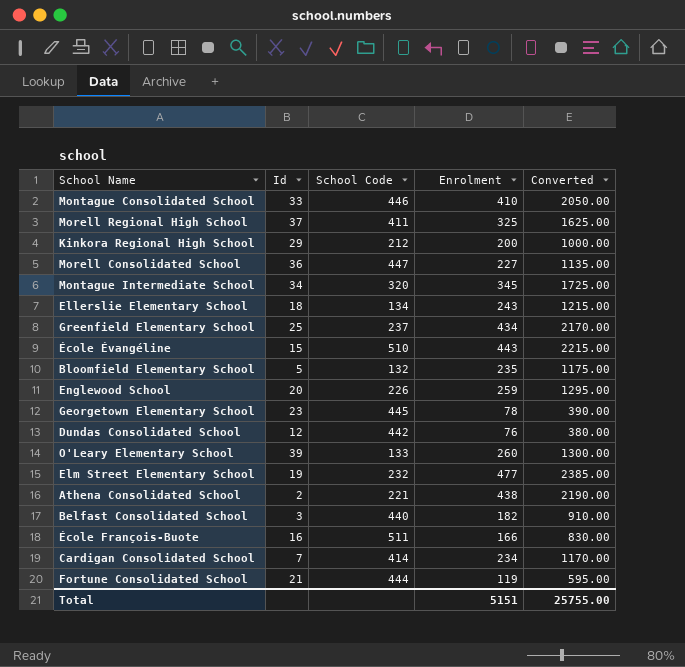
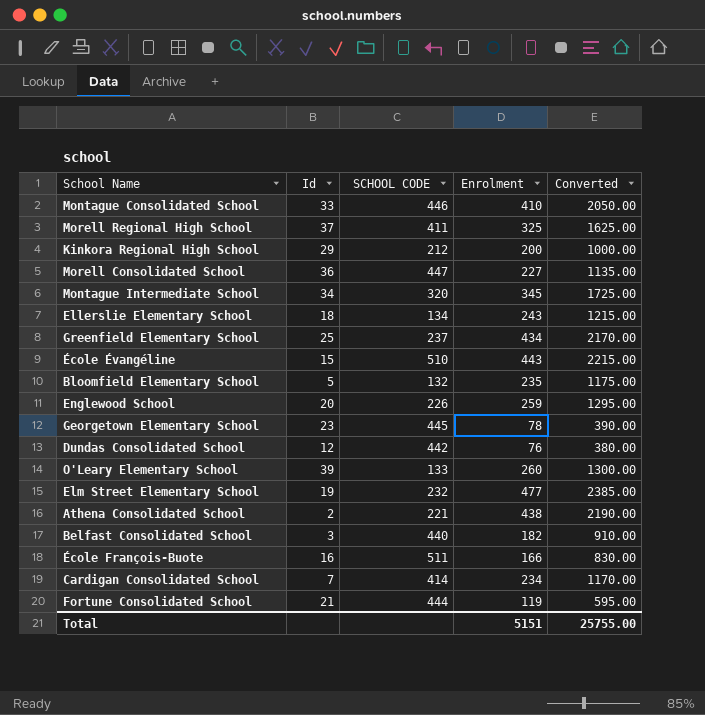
column name: School Code -> SCHOOL CODE

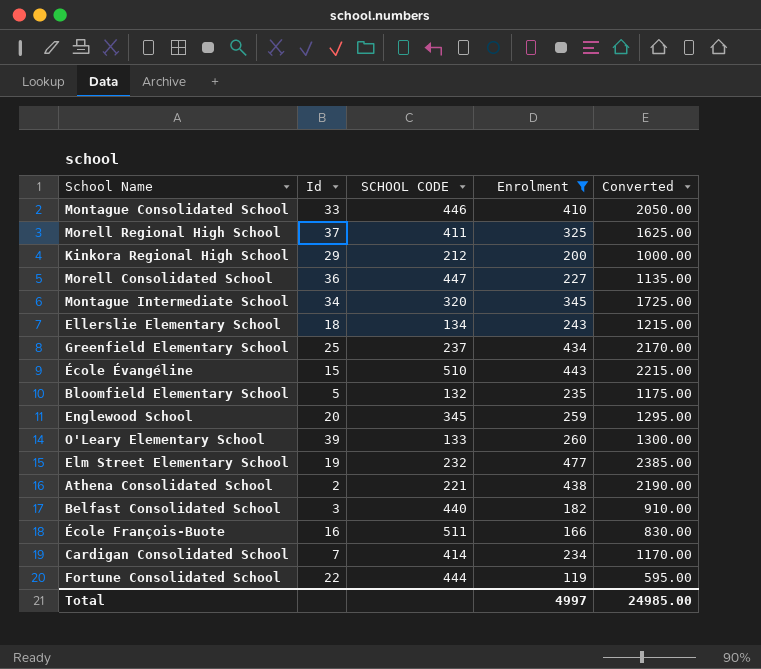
filter: none -> Enrolment >= 119
Englewood School | SCHOOL CODE: 226 -> 345
Fortune Consolidated School | Id: 21 -> 22
Total | Enrolment: 5151 -> 4997
Total | Converted: 25755.00 -> 24985.00

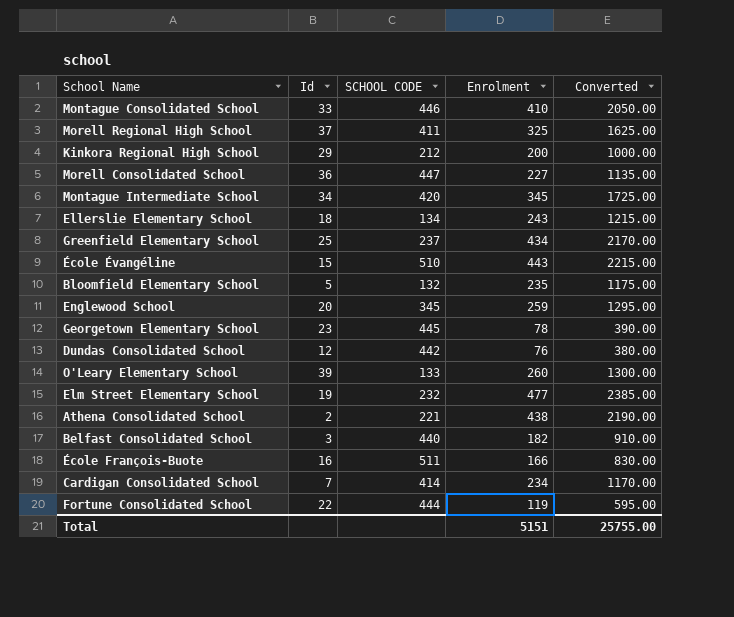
filter: Enrolment >= 119 -> none
Montague Intermediate School | SCHOOL CODE: 320 -> 420
Total | Enrolment: 4997 -> 5151
Total | Converted: 24985.00 -> 25755.00

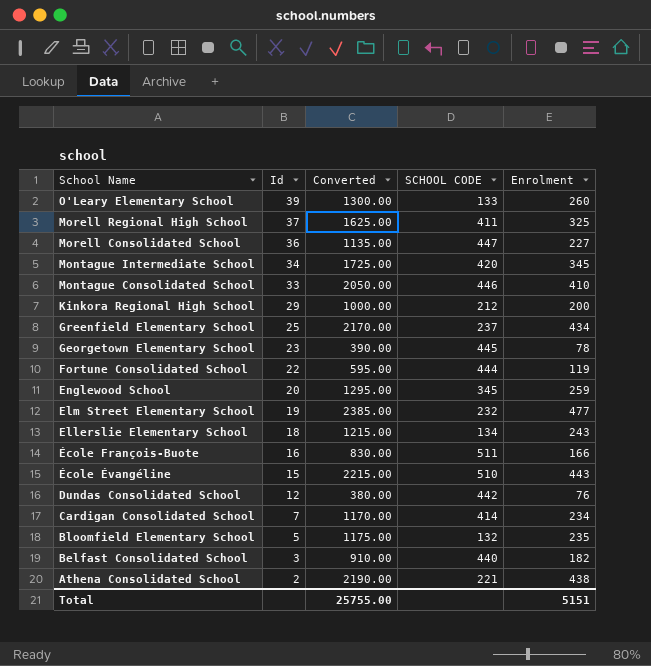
row order: none -> School Name descending
column Converted | position: 5 -> 3

